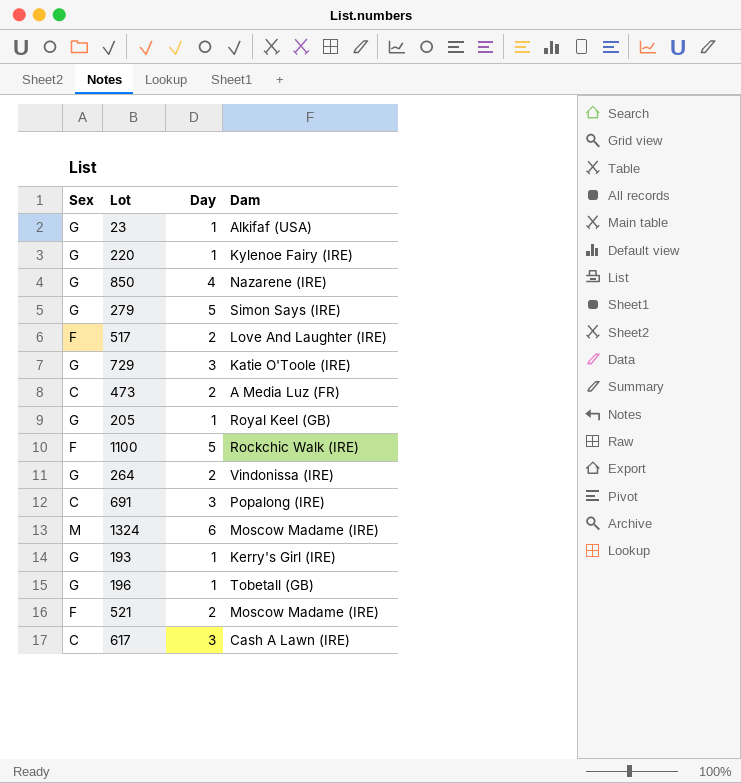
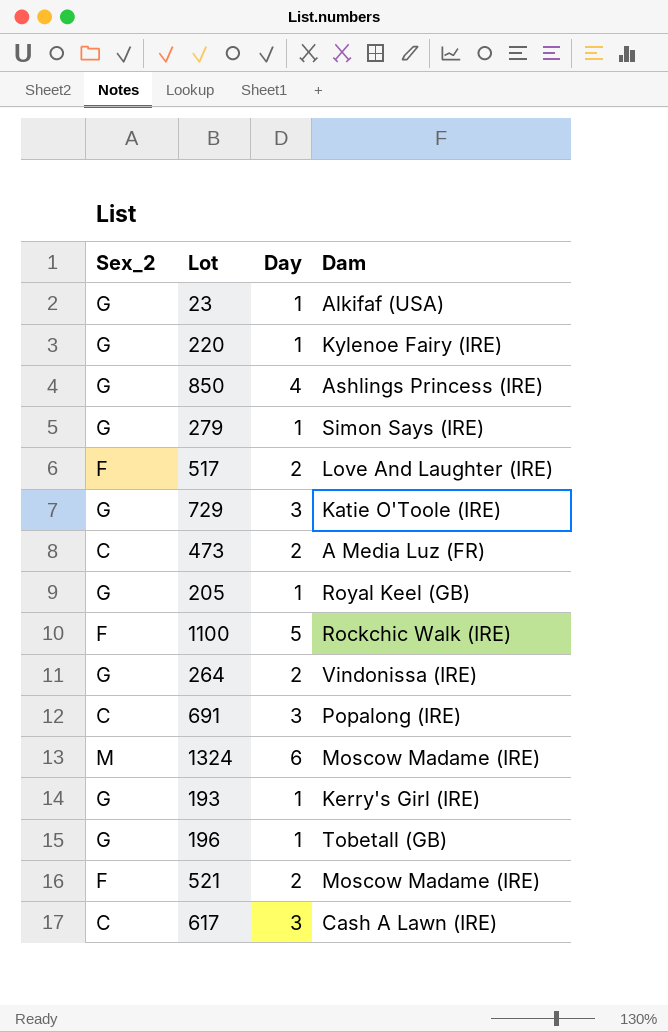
column name: Sex -> Sex_2
850 | Dam: Nazarene (IRE) -> Ashlings Princess (IRE)
279 | Day: 5 -> 1

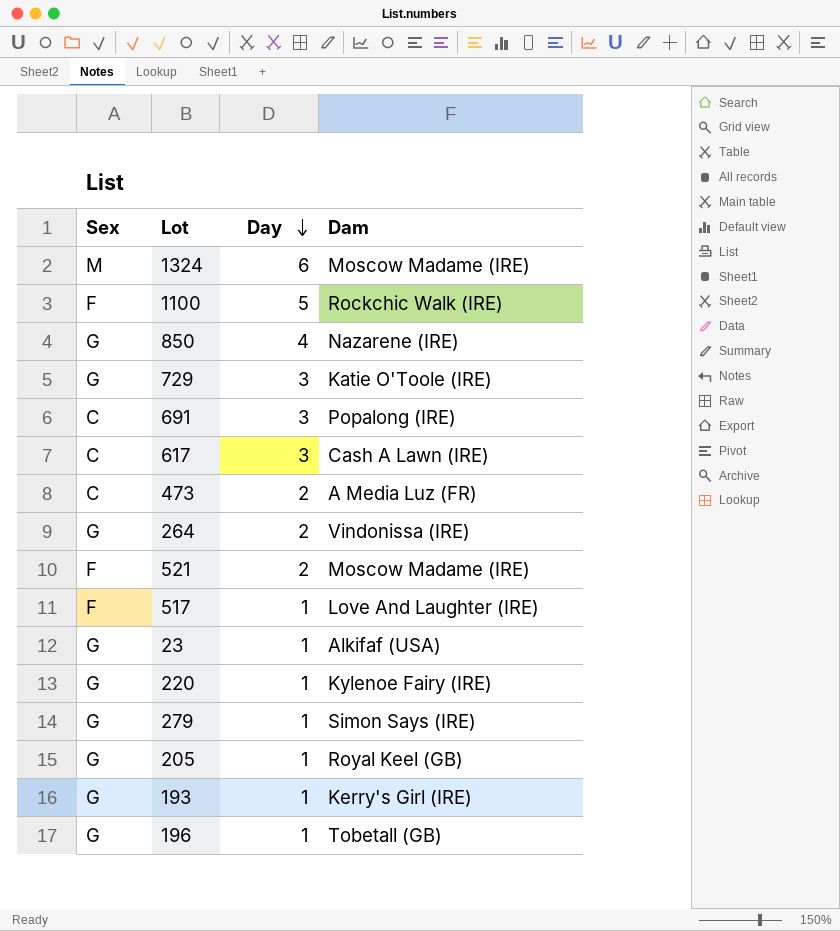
row order: none -> Day descending
column name: Sex_2 -> Sex
850 | Dam: Ashlings Princess (IRE) -> Nazarene (IRE)
517 | Day: 2 -> 1

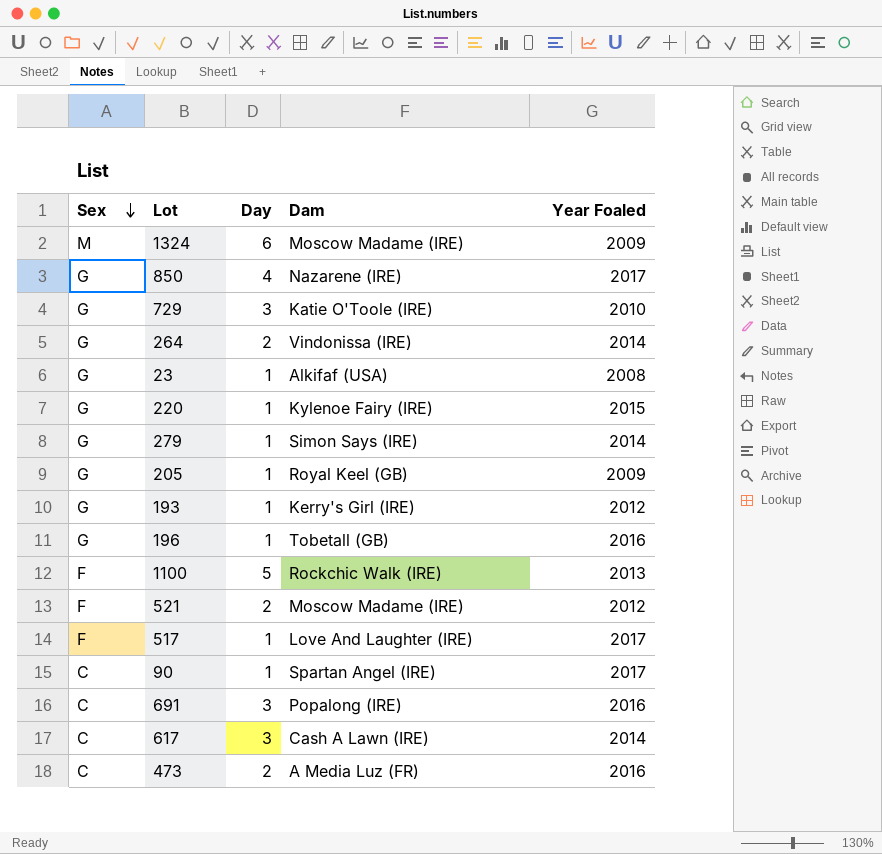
row order: Day descending -> Sex descending
column Year Foaled | position: none -> 5
row 90: none -> C | 1 | Spartan Angel (IRE) | 2017

